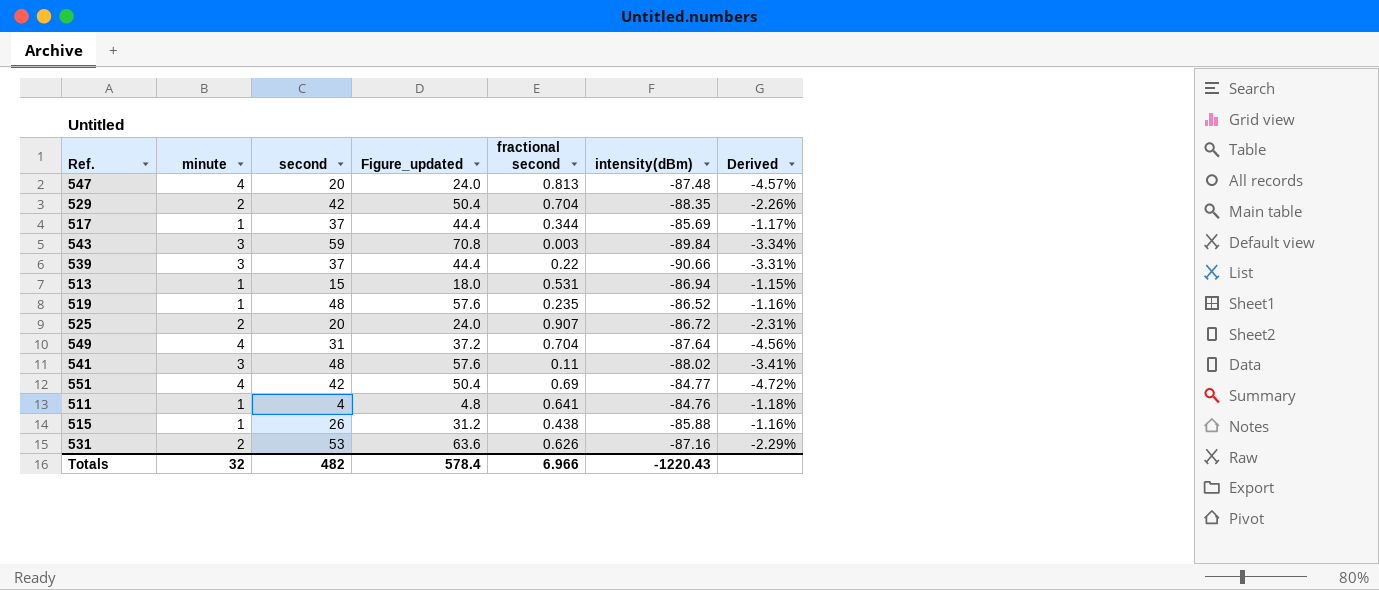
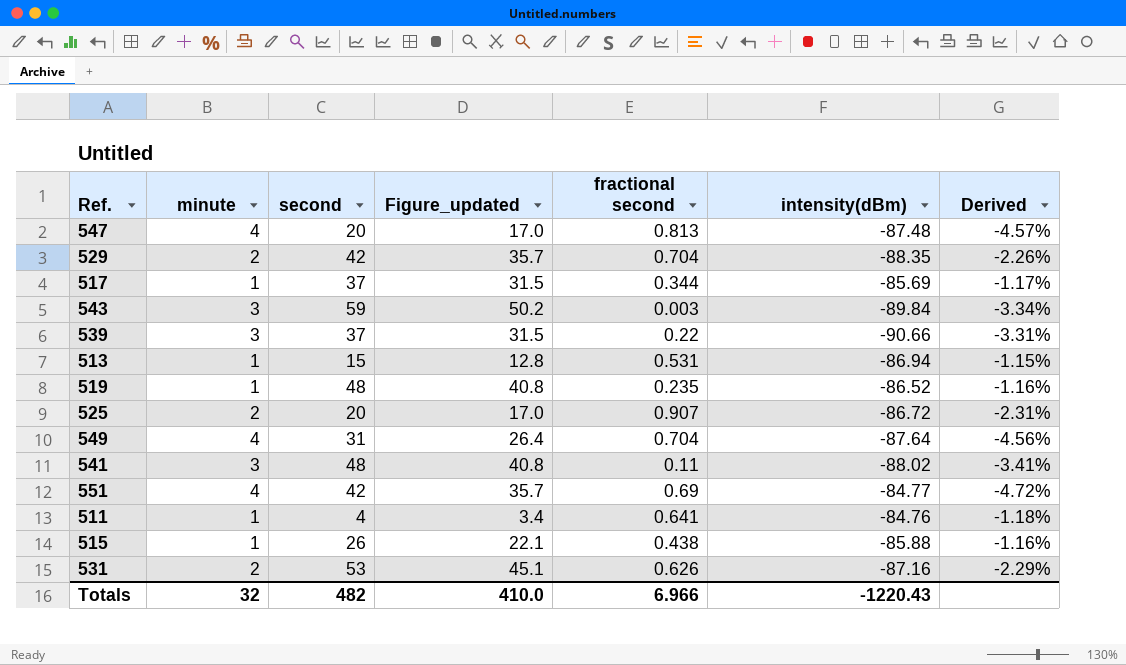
column Figure_updated | formula: [second] * 1.2 -> [second] * 0.85
Totals | Figure_updated: 578.4 -> 410.0

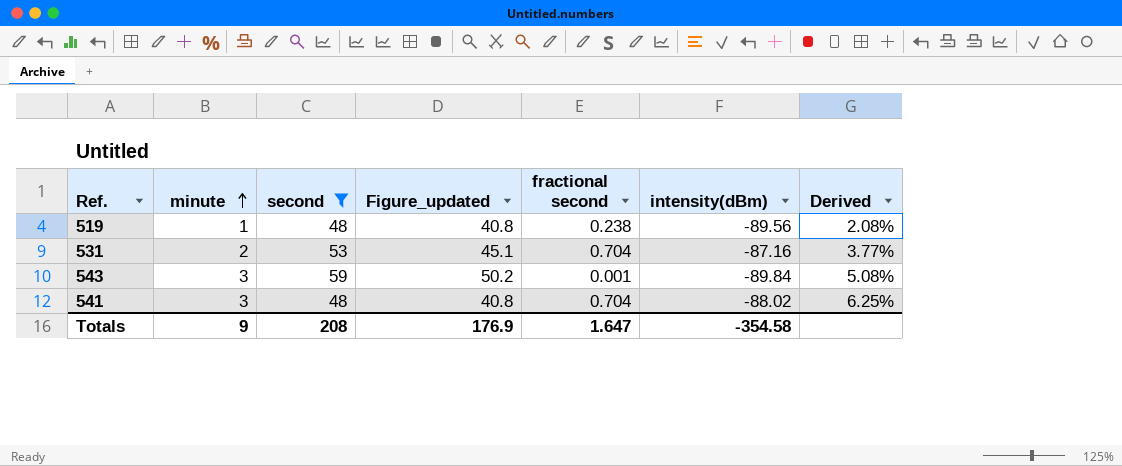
filter: none -> second >= 48
row order: none -> minute ascending
column Derived | formula: [minute] / [intensity(dBm)] -> [minute] / [second]
519 | fractional second: 0.235 -> 0.238
519 | intensity(dBm): -86.52 -> -89.56
531 | fractional second: 0.626 -> 0.704
543 | fractional second: 0.003 -> 0.001
541 | fractional second: 0.11 -> 0.704
Totals | minute: 32 -> 9
Totals | second: 482 -> 208
Totals | Figure_updated: 410.0 -> 176.9
Totals | fractional second: 6.966 -> 1.647
Totals | intensity(dBm): -1220.43 -> -354.58

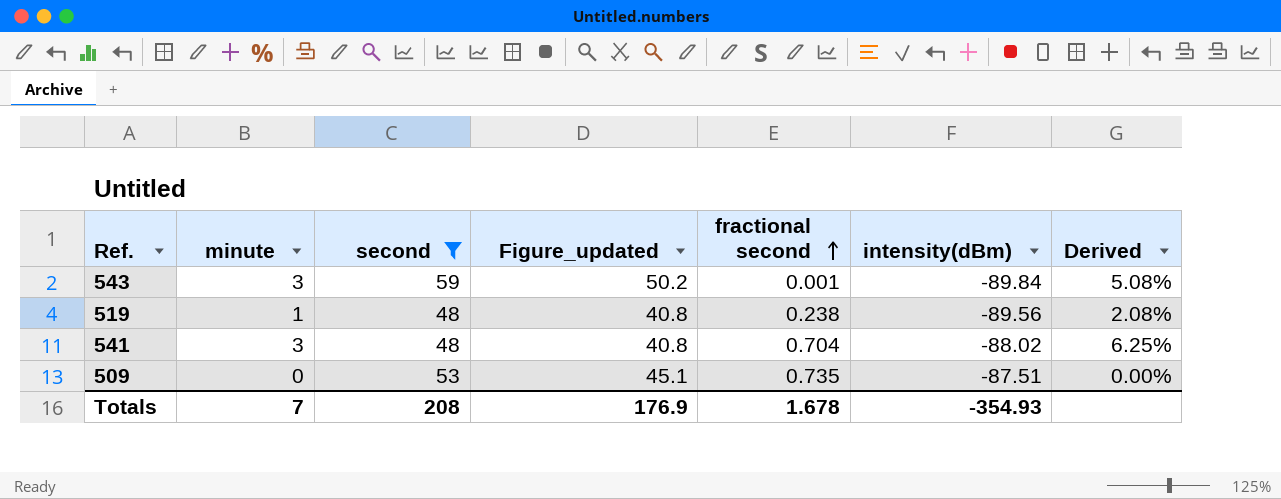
row order: minute ascending -> fractional second ascending
row 531: 2 | 53 | 45.1 | 0.704 | -87.16 | 3.77% -> none
row 509: none -> 0 | 53 | 45.1 | 0.735 | -87.51 | 0.00%
Totals | minute: 9 -> 7
Totals | fractional second: 1.647 -> 1.678
Totals | intensity(dBm): -354.58 -> -354.93

